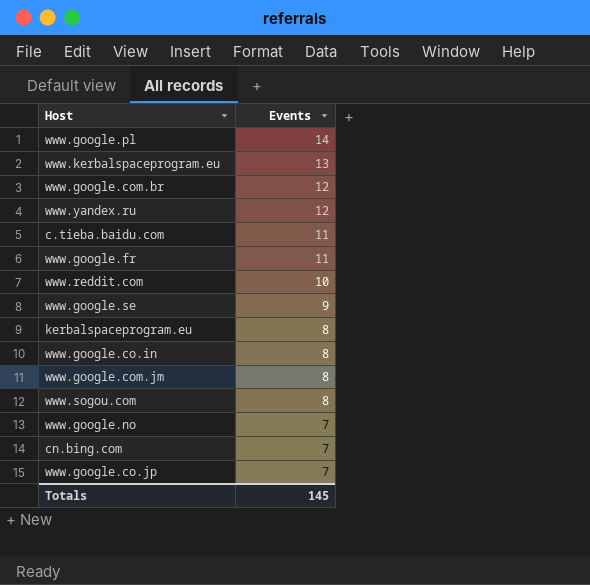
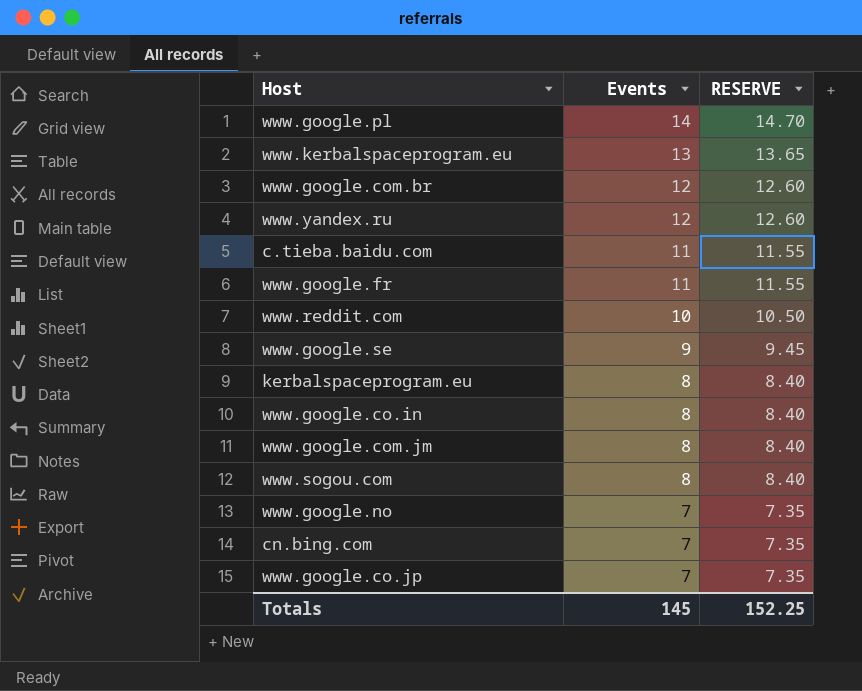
column RESERVE | formula: none -> [Events] * 1.05

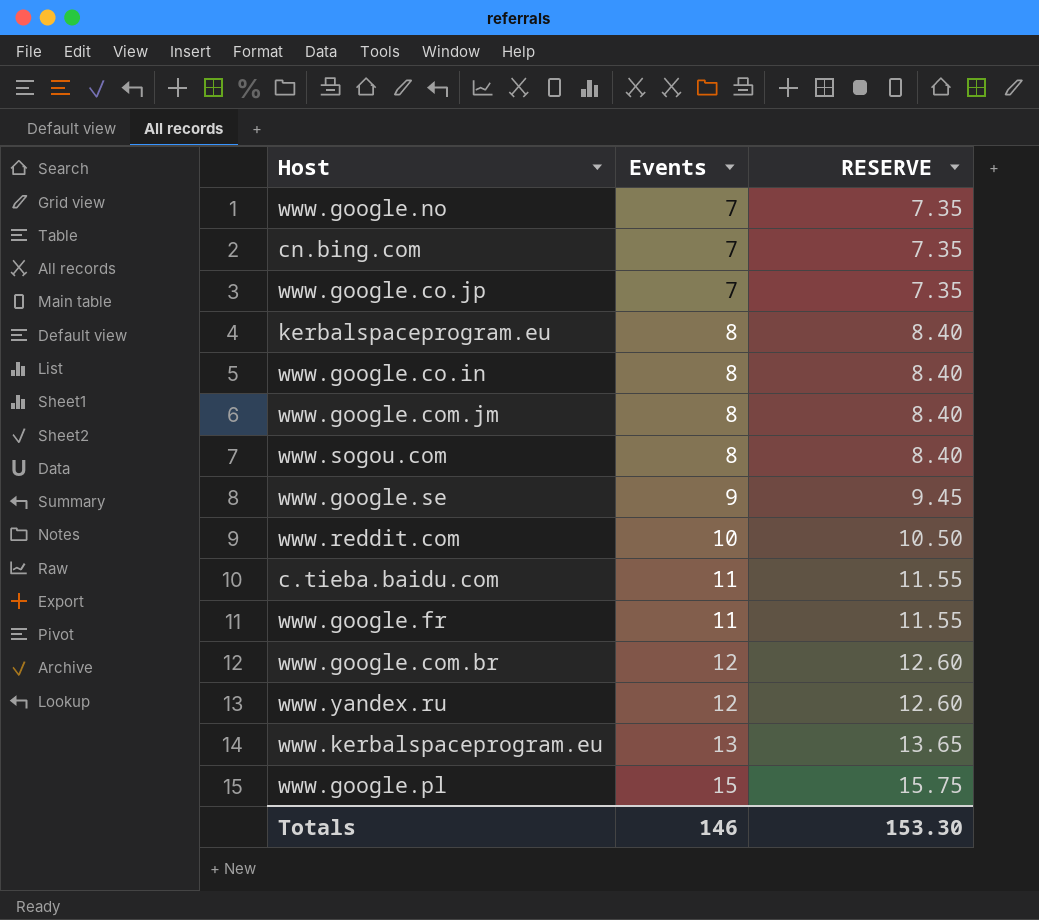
row order: Events descending -> Events ascending
www.google.pl | Events: 14 -> 15
www.google.pl | RESERVE: 14.70 -> 15.75
Totals | Events: 145 -> 146
Totals | RESERVE: 152.25 -> 153.30

